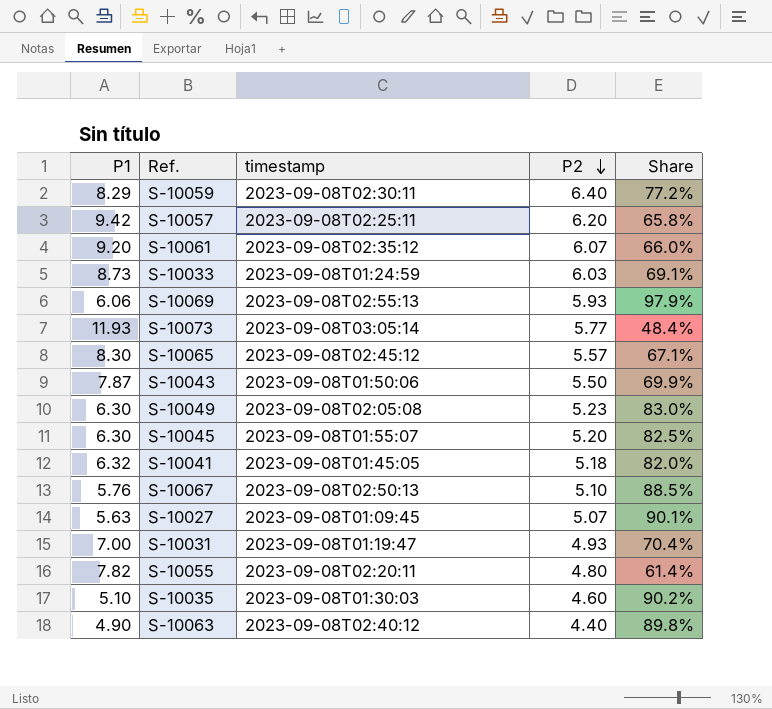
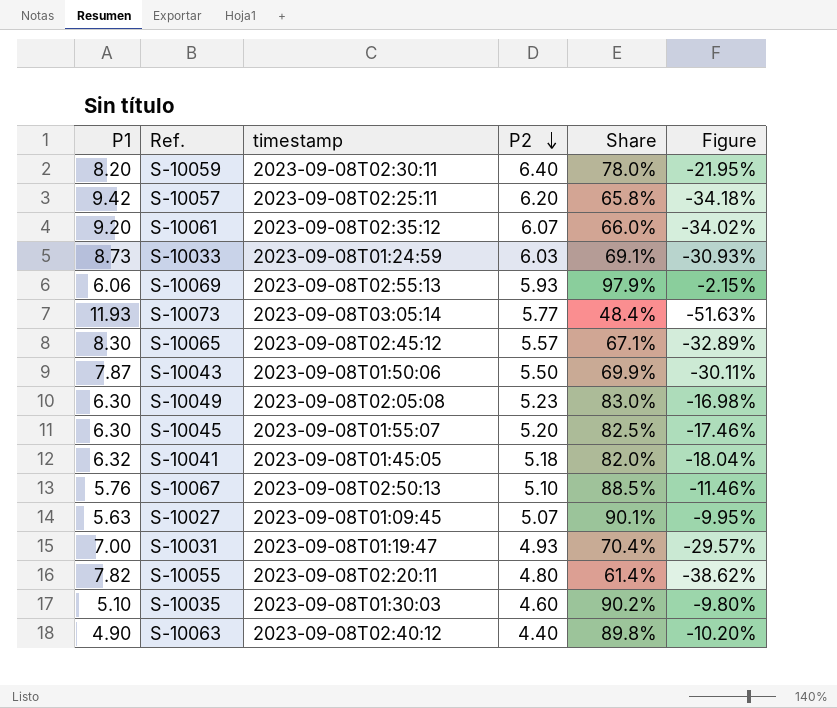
column Figure | formula: none -> ([P2] - [P1]) / [P1]
S-10059 | P1: 8.29 -> 8.20
S-10059 | Share: 77.2% -> 78.0%

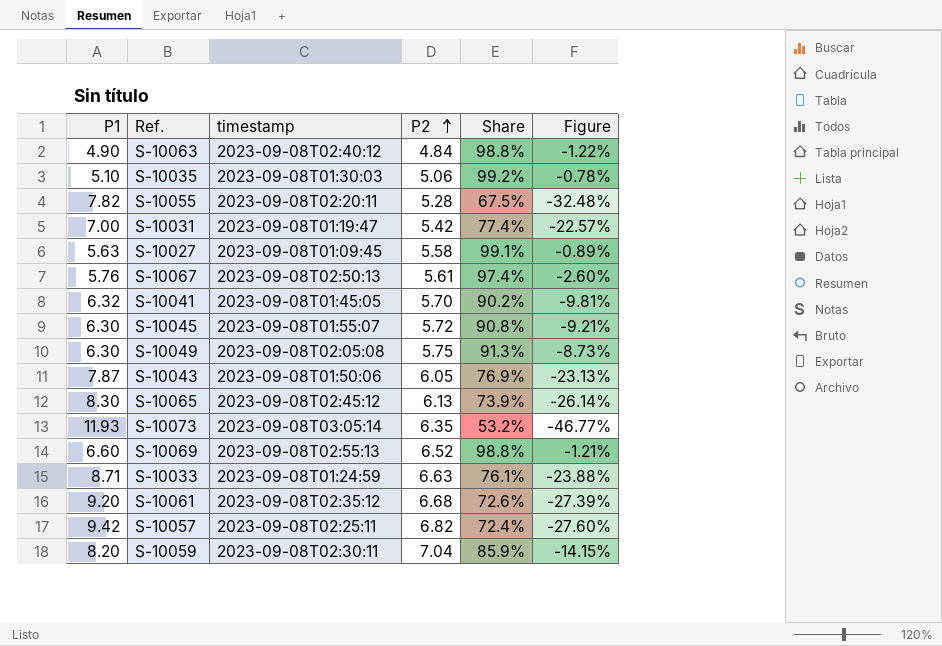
row order: P2 descending -> P2 ascending
S-10063 | P2: 4.40 -> 4.84
S-10063 | Share: 89.8% -> 98.8%
S-10063 | Figure: -10.20% -> -1.22%
S-10035 | P2: 4.60 -> 5.06
S-10035 | Share: 90.2% -> 99.2%
S-10035 | Figure: -9.80% -> -0.78%
S-10055 | P2: 4.80 -> 5.28
S-10055 | Share: 61.4% -> 67.5%
S-10055 | Figure: -38.62% -> -32.48%
S-10031 | P2: 4.93 -> 5.42
S-10031 | Share: 70.4% -> 77.4%
S-10031 | Figure: -29.57% -> -22.57%
S-10027 | P2: 5.07 -> 5.58
S-10027 | Share: 90.1% -> 99.1%
S-10027 | Figure: -9.95% -> -0.89%
S-10067 | P2: 5.10 -> 5.61
S-10067 | Share: 88.5% -> 97.4%
S-10067 | Figure: -11.46% -> -2.60%
S-10041 | P2: 5.18 -> 5.70
S-10041 | Share: 82.0% -> 90.2%
S-10041 | Figure: -18.04% -> -9.81%
S-10045 | P2: 5.20 -> 5.72
S-10045 | Share: 82.5% -> 90.8%
S-10045 | Figure: -17.46% -> -9.21%
S-10049 | P2: 5.23 -> 5.75
S-10049 | Share: 83.0% -> 91.3%
S-10049 | Figure: -16.98% -> -8.73%
S-10043 | P2: 5.50 -> 6.05
S-10043 | Share: 69.9% -> 76.9%
S-10043 | Figure: -30.11% -> -23.13%
S-10065 | P2: 5.57 -> 6.13
S-10065 | Share: 67.1% -> 73.9%
S-10065 | Figure: -32.89% -> -26.14%
S-10073 | P2: 5.77 -> 6.35
S-10073 | Share: 48.4% -> 53.2%
S-10073 | Figure: -51.63% -> -46.77%
S-10069 | P1: 6.06 -> 6.60
S-10069 | P2: 5.93 -> 6.52
S-10069 | Share: 97.9% -> 98.8%
S-10069 | Figure: -2.15% -> -1.21%
S-10033 | P1: 8.73 -> 8.71
S-10033 | P2: 6.03 -> 6.63
S-10033 | Share: 69.1% -> 76.1%
S-10033 | Figure: -30.93% -> -23.88%
S-10061 | P2: 6.07 -> 6.68
S-10061 | Share: 66.0% -> 72.6%
S-10061 | Figure: -34.02% -> -27.39%
S-10057 | P2: 6.20 -> 6.82
S-10057 | Share: 65.8% -> 72.4%
S-10057 | Figure: -34.18% -> -27.60%
S-10059 | P2: 6.40 -> 7.04
S-10059 | Share: 78.0% -> 85.9%
S-10059 | Figure: -21.95% -> -14.15%

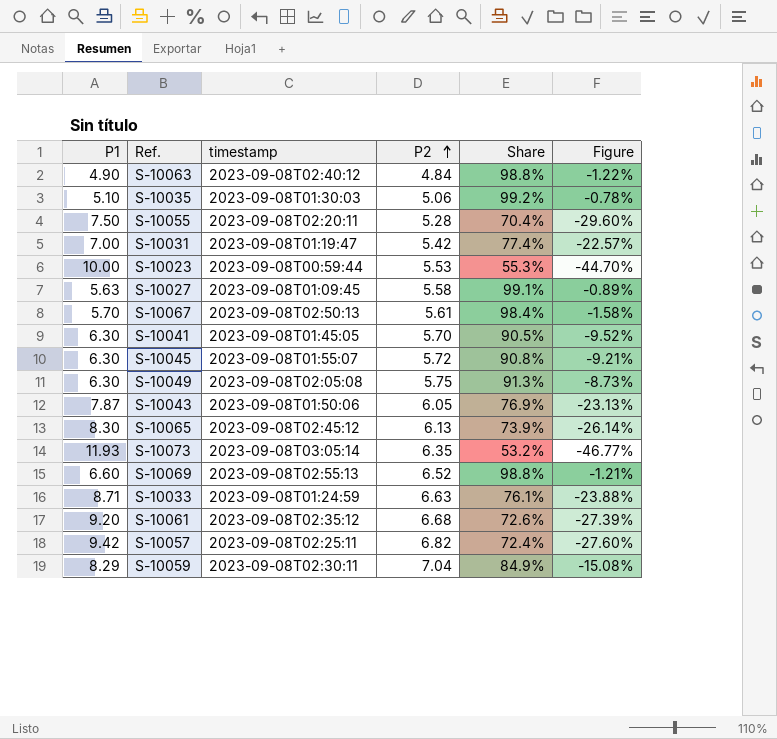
S-10055 | P1: 7.82 -> 7.50
S-10055 | Share: 67.5% -> 70.4%
S-10055 | Figure: -32.48% -> -29.60%
row S-10023: none -> 10.00 | 2023-09-08T00:59:44 | 5.53 | 55.3% | -44.70%
S-10067 | P1: 5.76 -> 5.70
S-10067 | Share: 97.4% -> 98.4%
S-10067 | Figure: -2.60% -> -1.58%
S-10041 | P1: 6.32 -> 6.30
S-10041 | Share: 90.2% -> 90.5%
S-10041 | Figure: -9.81% -> -9.52%
S-10059 | P1: 8.20 -> 8.29
S-10059 | Share: 85.9% -> 84.9%
S-10059 | Figure: -14.15% -> -15.08%

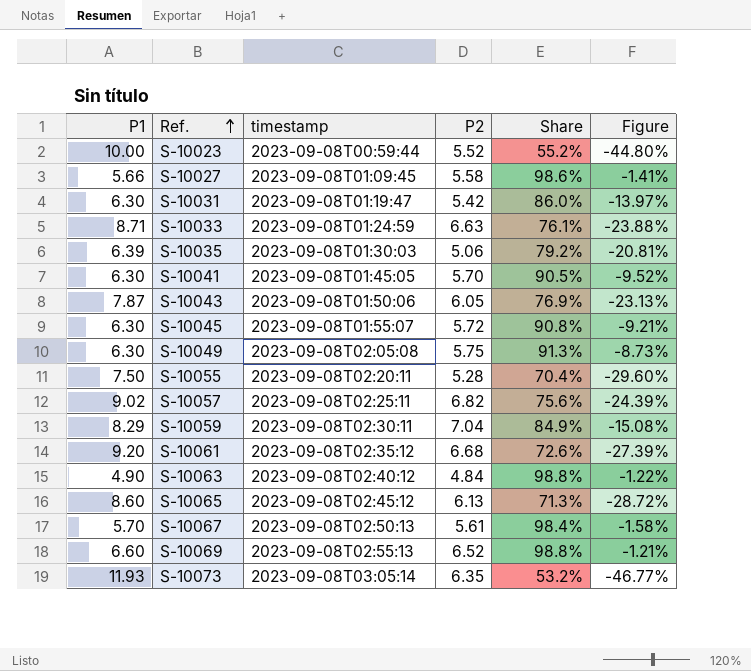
row order: P2 ascending -> Ref. ascending
S-10023 | P2: 5.53 -> 5.52
S-10023 | Share: 55.3% -> 55.2%
S-10023 | Figure: -44.70% -> -44.80%
S-10027 | P1: 5.63 -> 5.66
S-10027 | Share: 99.1% -> 98.6%
S-10027 | Figure: -0.89% -> -1.41%
S-10031 | P1: 7.00 -> 6.30
S-10031 | Share: 77.4% -> 86.0%
S-10031 | Figure: -22.57% -> -13.97%
S-10035 | P1: 5.10 -> 6.39
S-10035 | Share: 99.2% -> 79.2%
S-10035 | Figure: -0.78% -> -20.81%
S-10057 | P1: 9.42 -> 9.02
S-10057 | Share: 72.4% -> 75.6%
S-10057 | Figure: -27.60% -> -24.39%
S-10065 | P1: 8.30 -> 8.60
S-10065 | Share: 73.9% -> 71.3%
S-10065 | Figure: -26.14% -> -28.72%

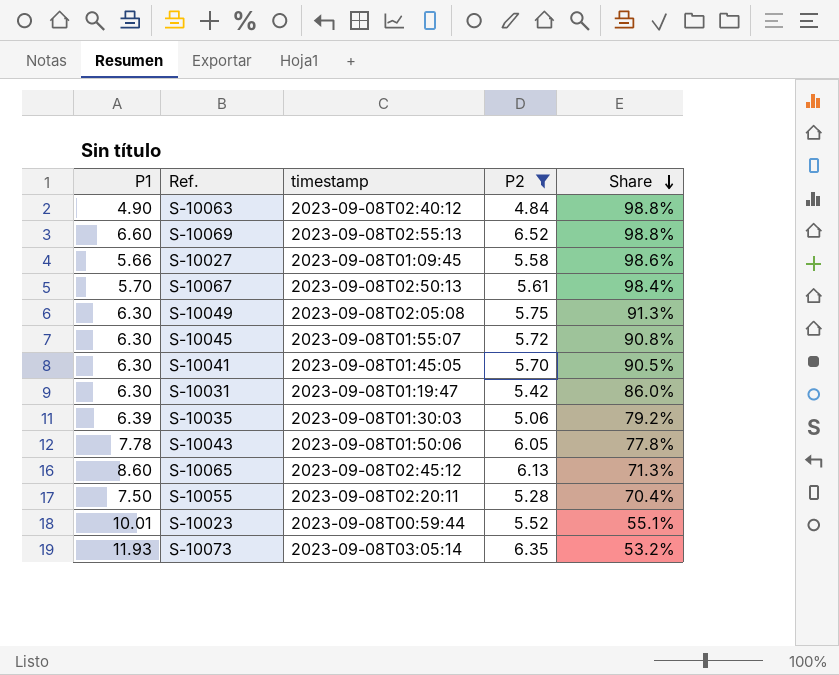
filter: none -> P2 <= 6.52
row order: Ref. ascending -> Share descending
column Figure | formula: ([P2] - [P1]) / [P1] -> none
S-10043 | P1: 7.87 -> 7.78
S-10043 | Share: 76.9% -> 77.8%
S-10023 | P1: 10.00 -> 10.01
S-10023 | Share: 55.2% -> 55.1%

